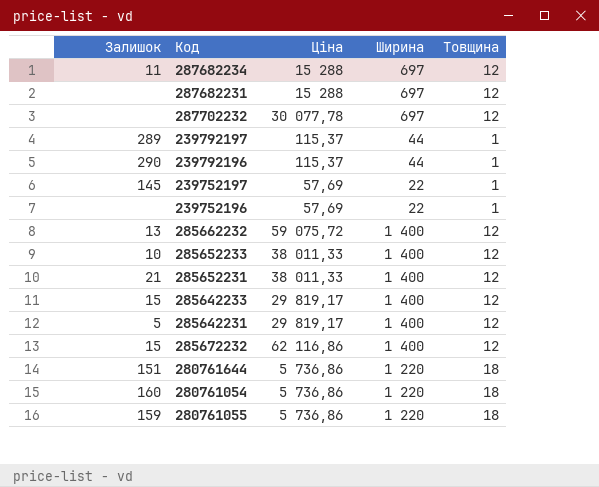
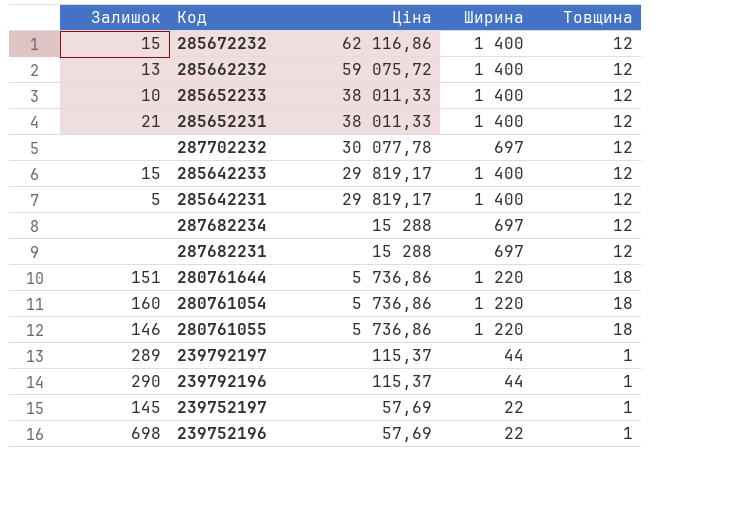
row order: none -> Ціна descending
287682234 | Залишок: 11 -> none
280761055 | Залишок: 159 -> 146
239752196 | Залишок: none -> 698

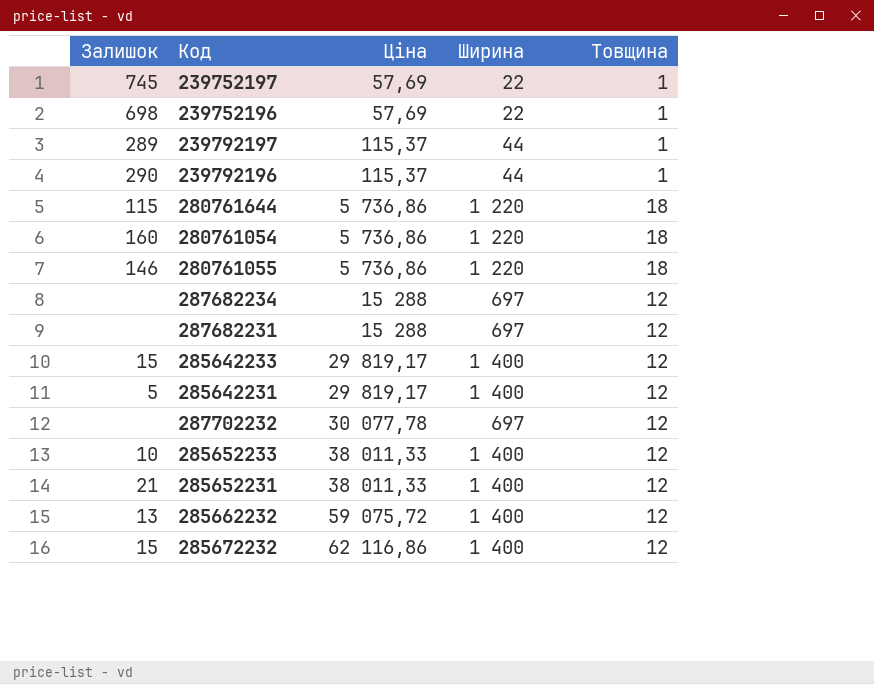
row order: Ціна descending -> Ціна ascending
239752197 | Залишок: 145 -> 745
280761644 | Залишок: 151 -> 115

